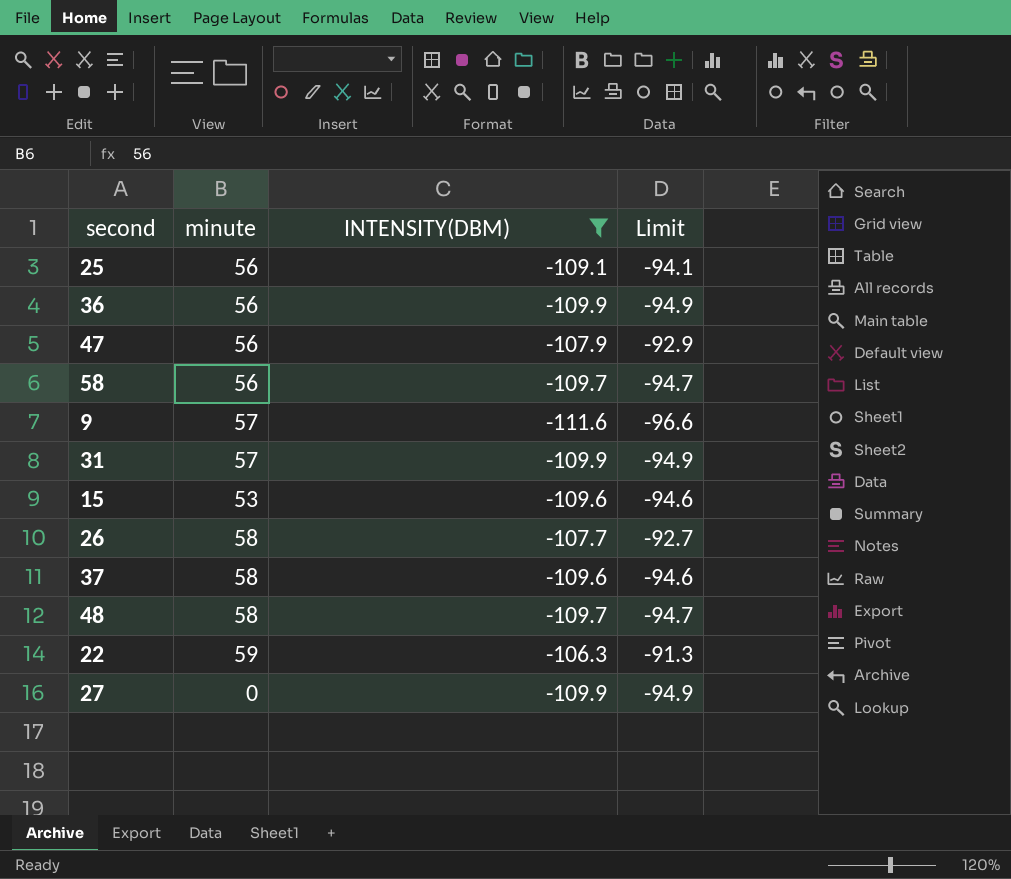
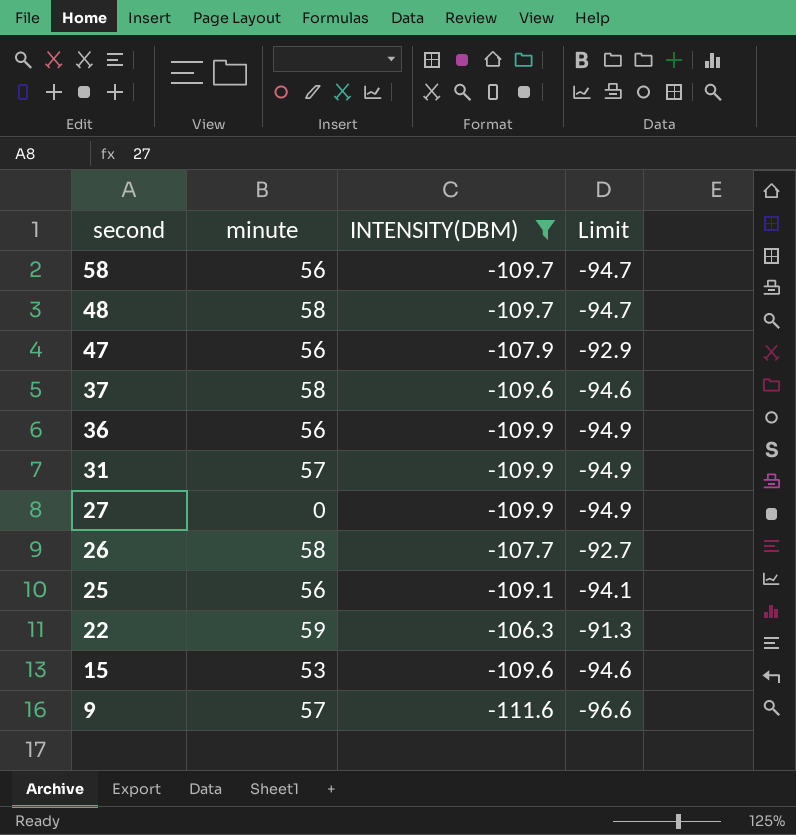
row order: none -> second descending

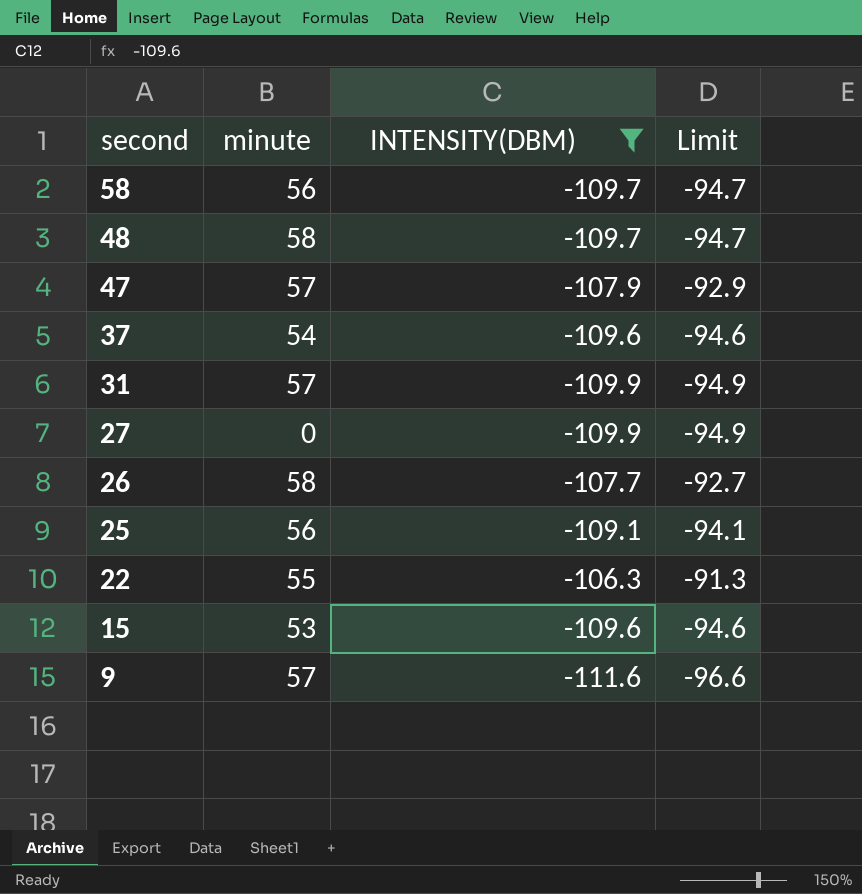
row 36: 56 | -109.9 | -94.9 -> none
47 | minute: 56 -> 57
37 | minute: 58 -> 54
22 | minute: 59 -> 55

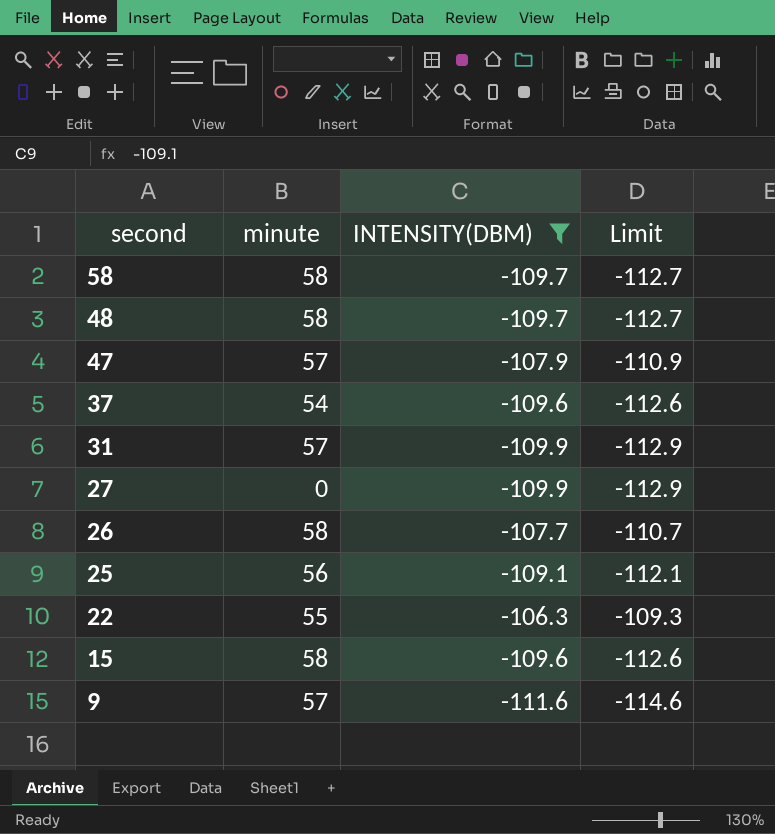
column Limit | formula: [INTENSITY(DBM)] + 15 -> [INTENSITY(DBM)] - 3
58 | minute: 56 -> 58
15 | minute: 53 -> 58

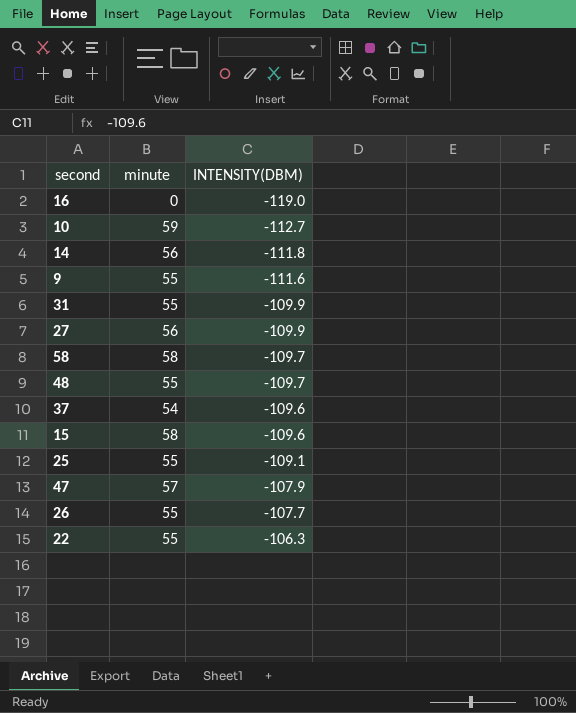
filter: INTENSITY(DBM) >= -111.6 -> none
row order: second descending -> INTENSITY(DBM) ascending
column Limit | formula: [INTENSITY(DBM)] - 3 -> none
9 | minute: 57 -> 55
31 | minute: 57 -> 55
27 | minute: 0 -> 56
48 | minute: 58 -> 55
25 | minute: 56 -> 55
26 | minute: 58 -> 55

